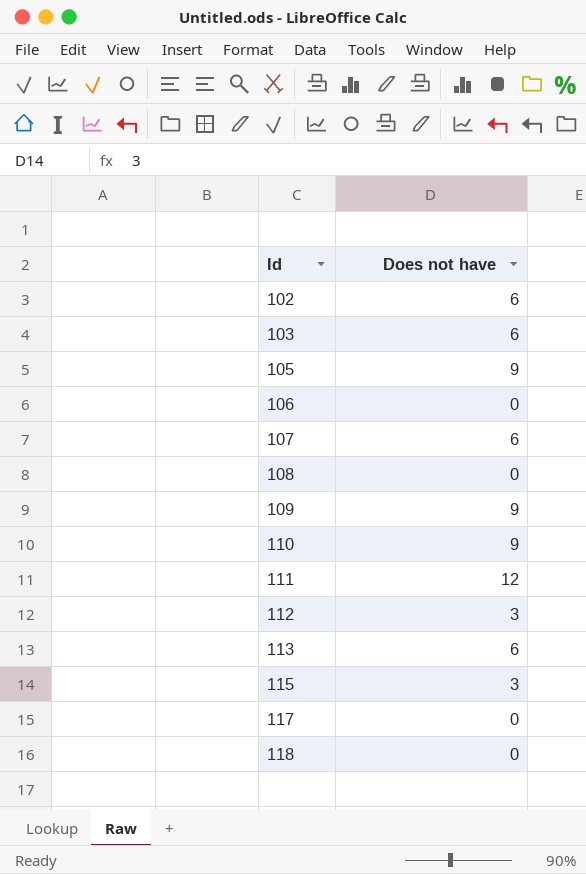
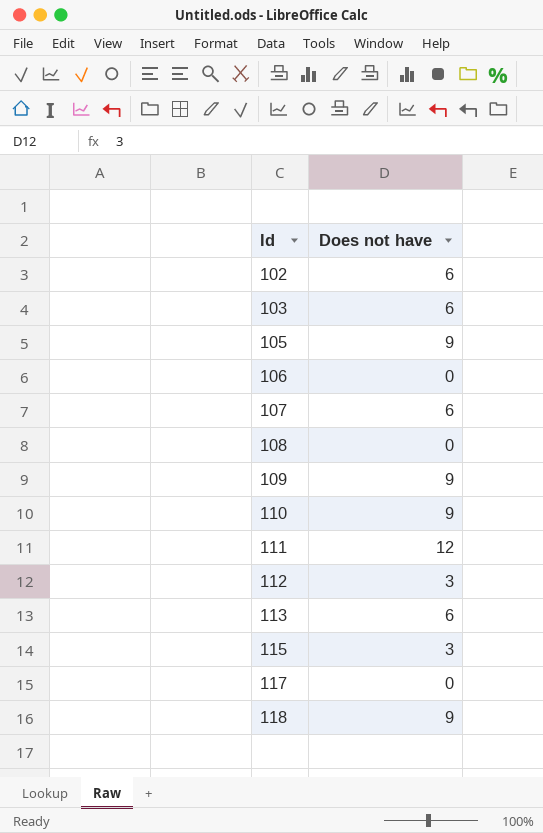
118 | Does not have: 0 -> 9

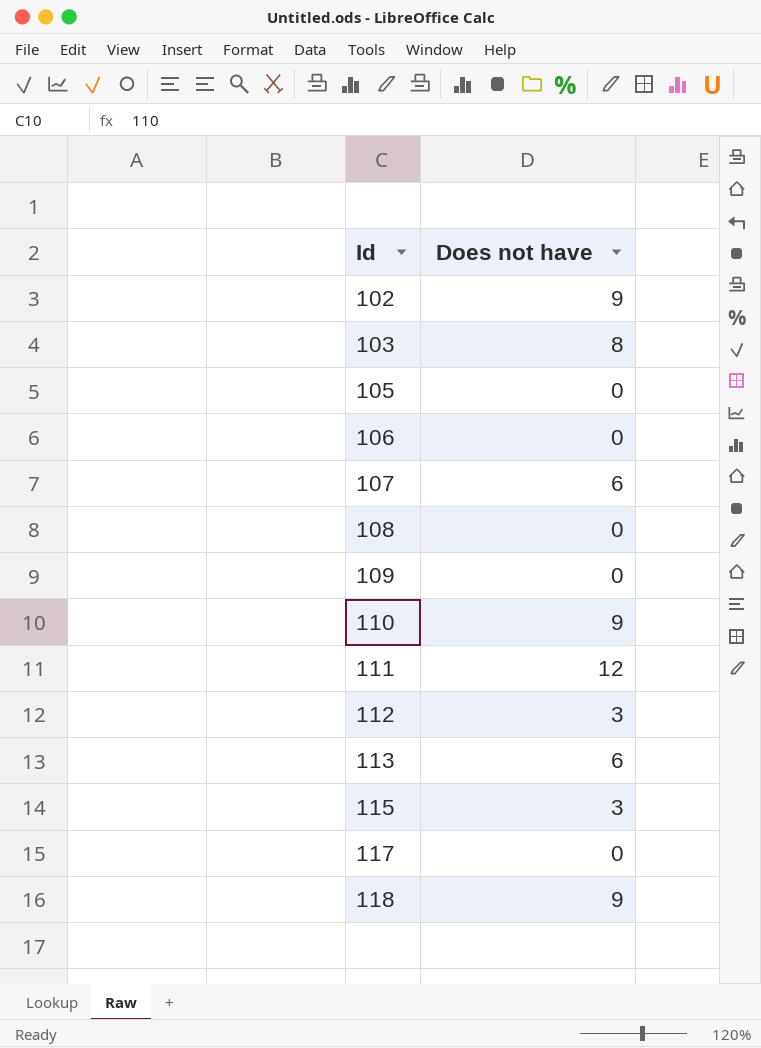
102 | Does not have: 6 -> 9
103 | Does not have: 6 -> 8
105 | Does not have: 9 -> 0
109 | Does not have: 9 -> 0

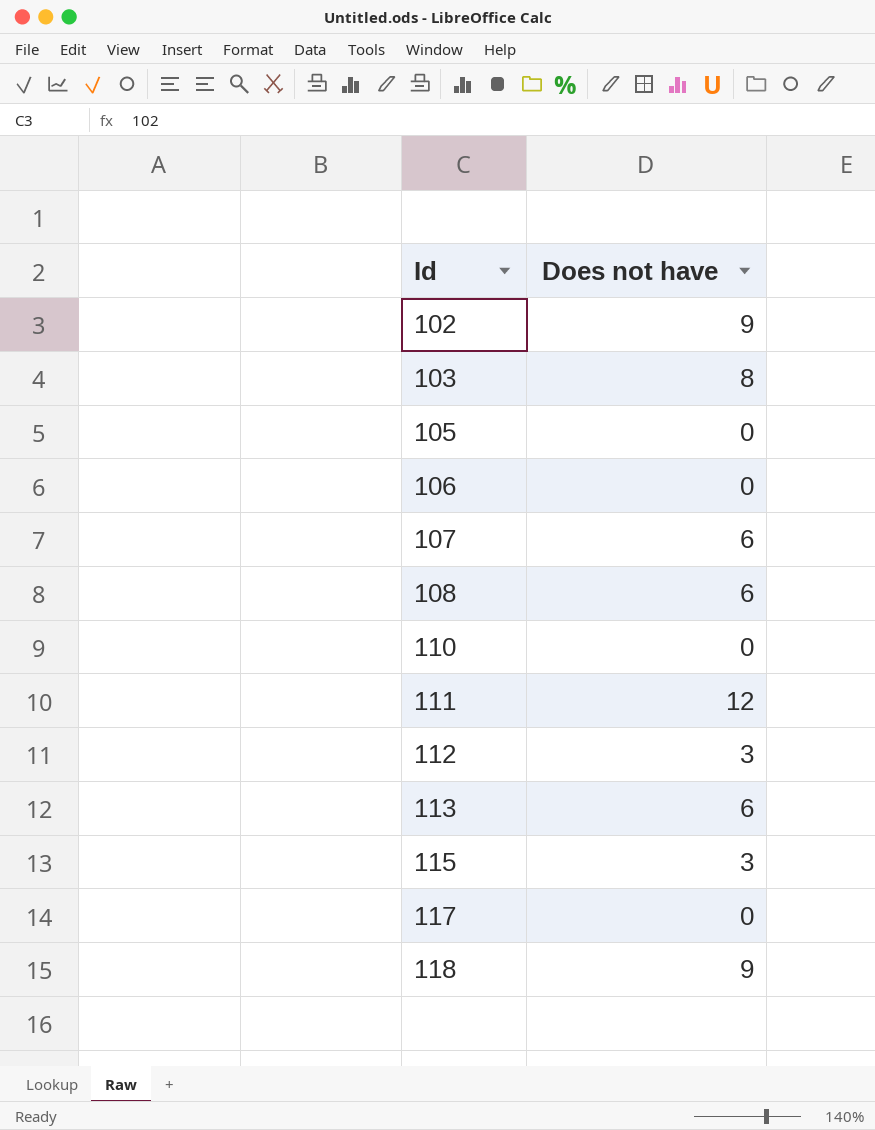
row 109: 0 -> none
108 | Does not have: 0 -> 6
110 | Does not have: 9 -> 0

